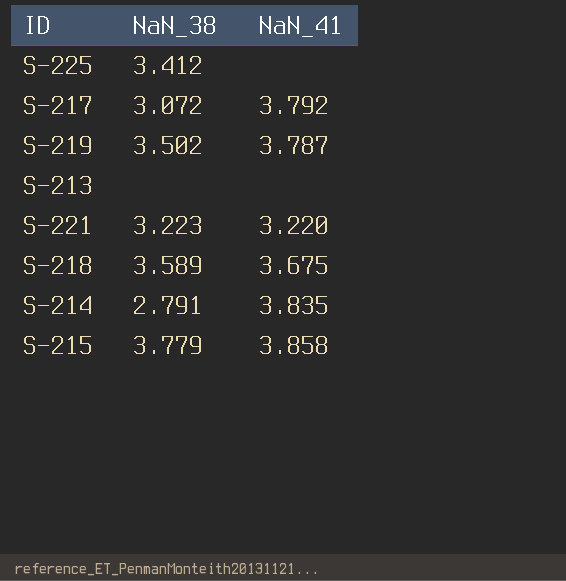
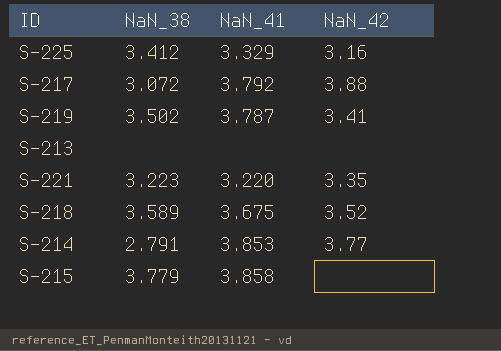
column NaN_42 | position: none -> 4
S-225 | NaN_41: none -> 3.329
S-214 | NaN_41: 3.835 -> 3.853

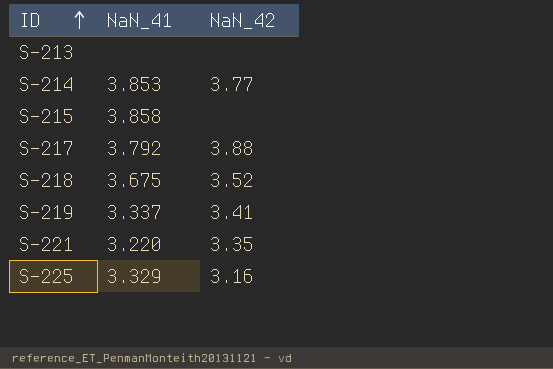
row order: none -> ID ascending
column NaN_38 | position: 2 -> none
S-219 | NaN_41: 3.787 -> 3.337

